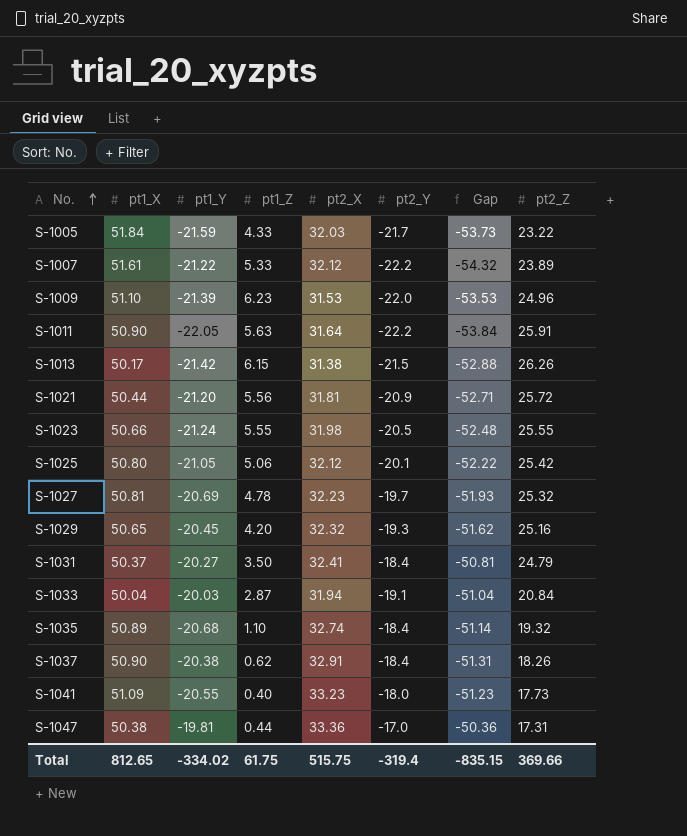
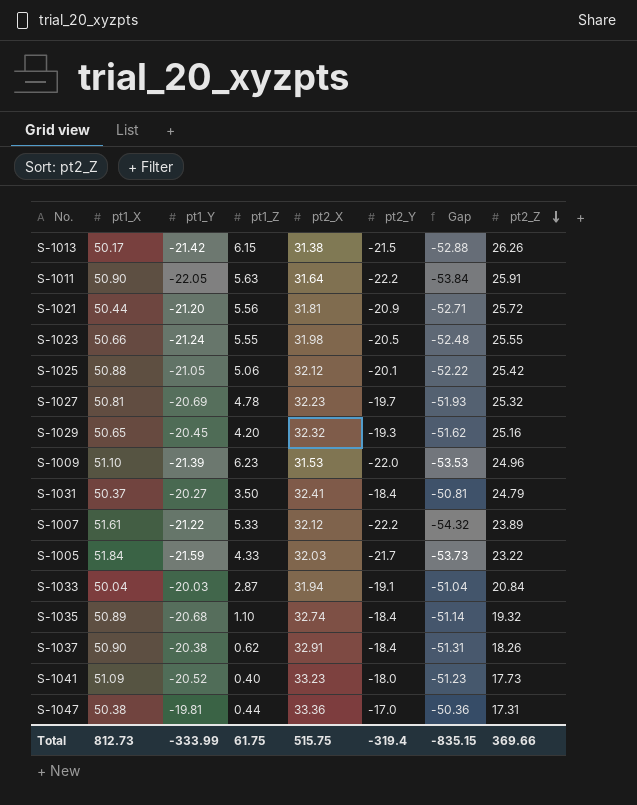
row order: No. ascending -> pt2_Z descending
S-1025 | pt1_X: 50.80 -> 50.88
S-1041 | pt1_Y: -20.55 -> -20.52
Total | pt1_X: 812.65 -> 812.73
Total | pt1_Y: -334.02 -> -333.99

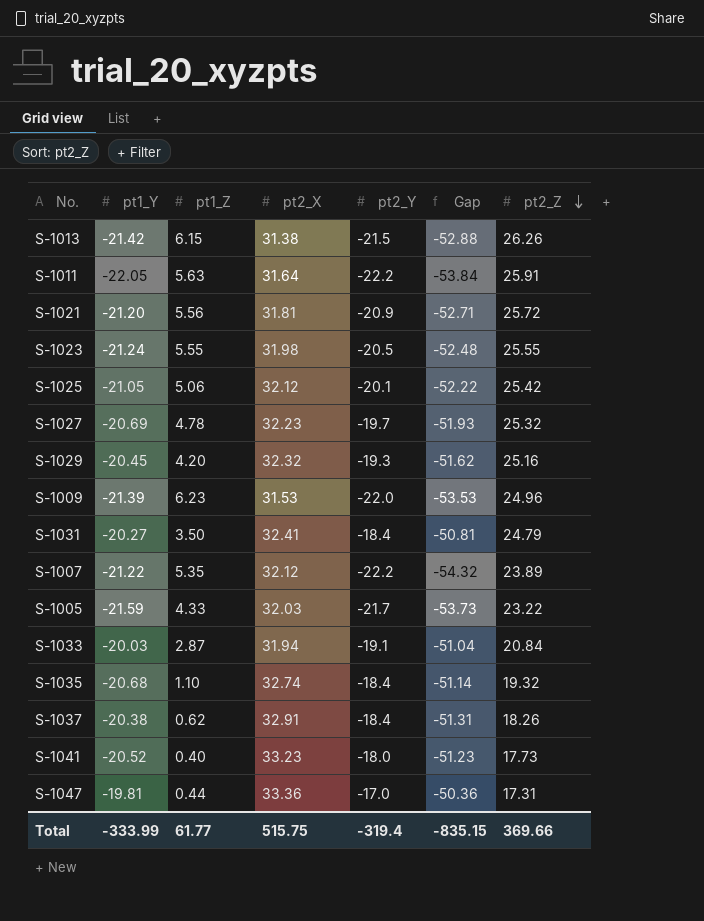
column pt1_X | position: 2 -> none
S-1007 | pt1_Z: 5.33 -> 5.35
Total | pt1_Z: 61.75 -> 61.77

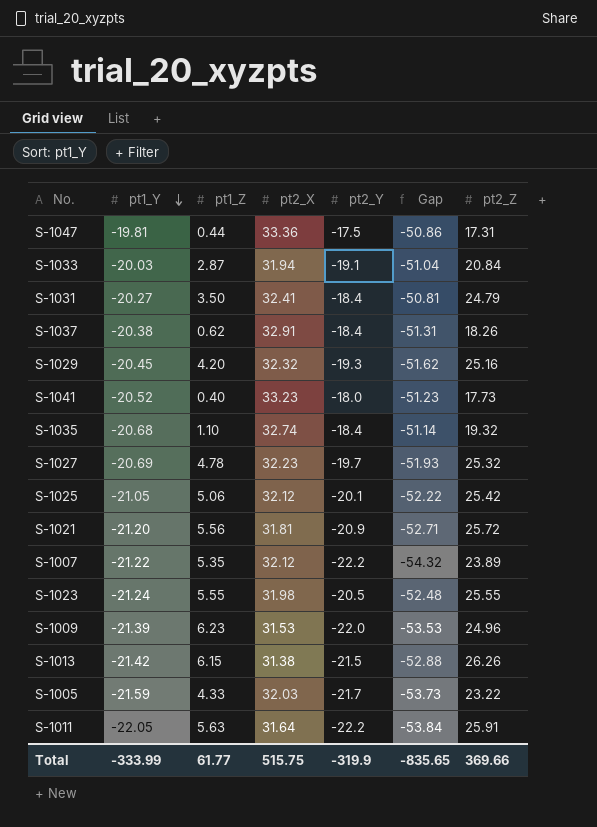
row order: pt2_Z descending -> pt1_Y descending
S-1047 | pt2_Y: -17.0 -> -17.5
S-1047 | Gap: -50.36 -> -50.86
Total | pt2_Y: -319.4 -> -319.9
Total | Gap: -835.15 -> -835.65

